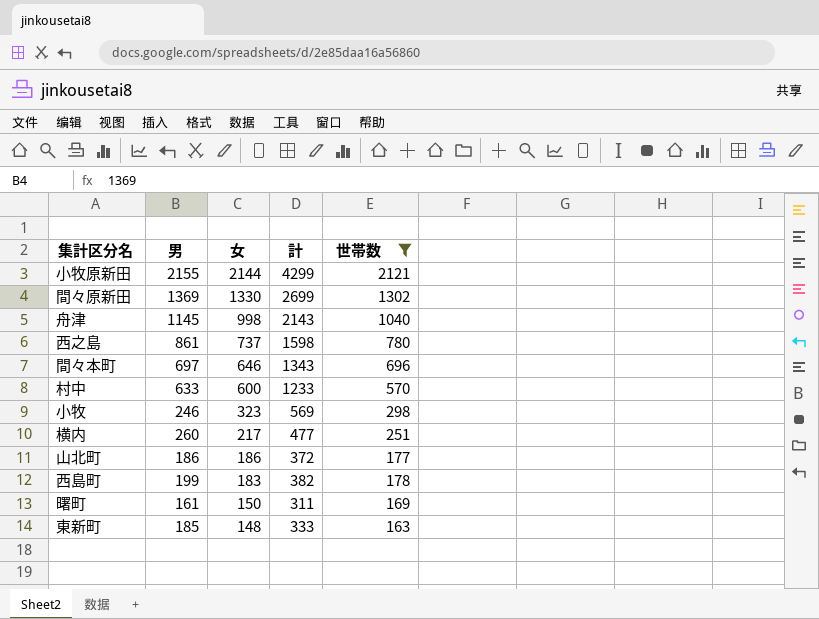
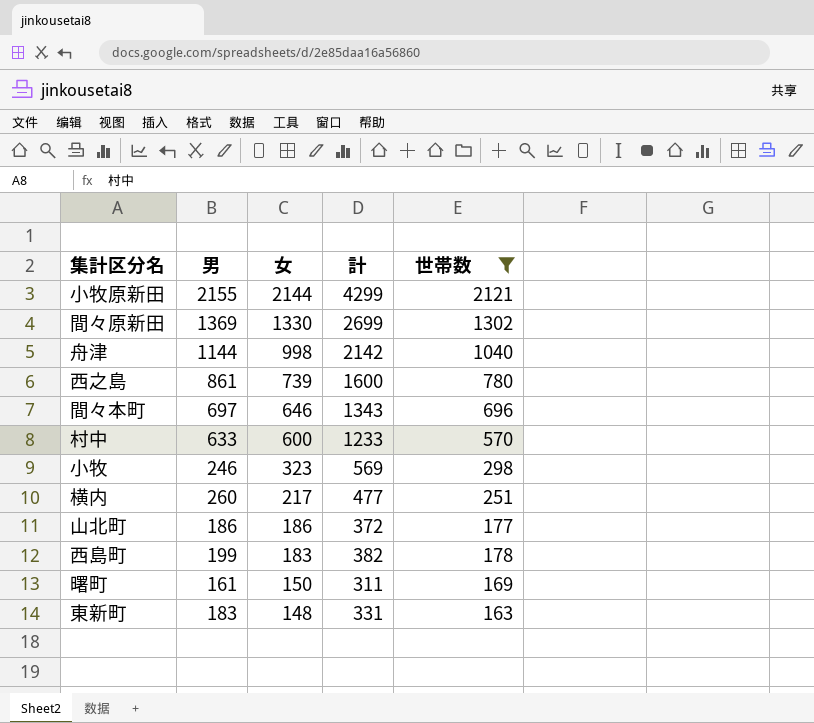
舟津 | 男: 1145 -> 1144
舟津 | 計: 2143 -> 2142
西之島 | 女: 737 -> 739
西之島 | 計: 1598 -> 1600
東新町 | 男: 185 -> 183
東新町 | 計: 333 -> 331

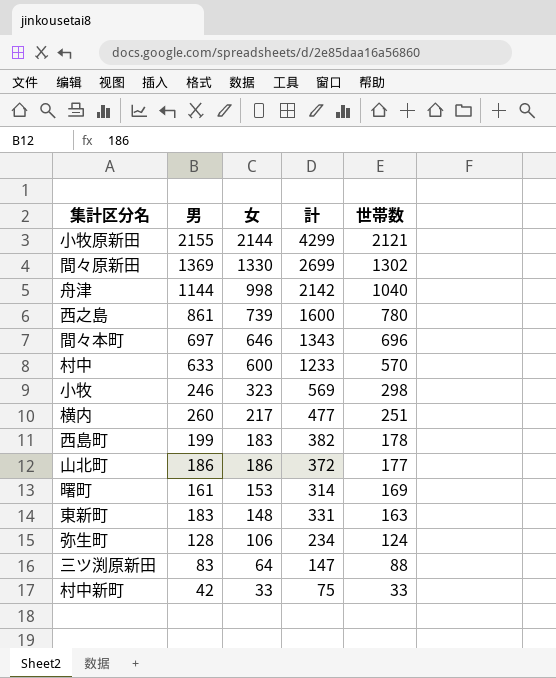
filter: 世帯数 >= 163 -> none
row order: 女 descending -> 世帯数 descending
曙町 | 女: 150 -> 153
曙町 | 計: 311 -> 314

